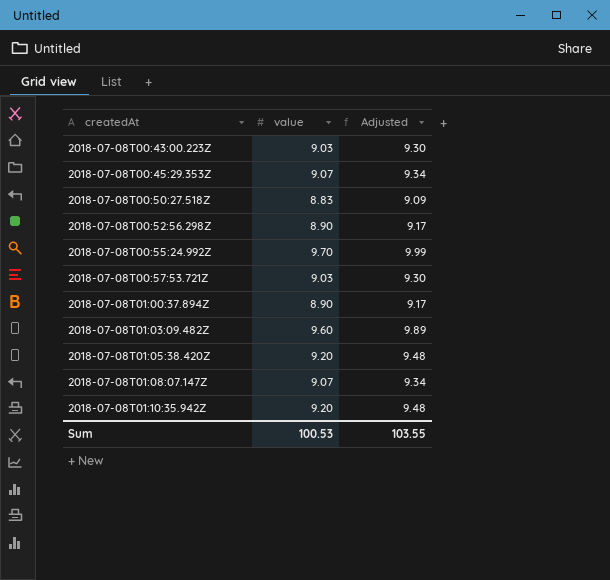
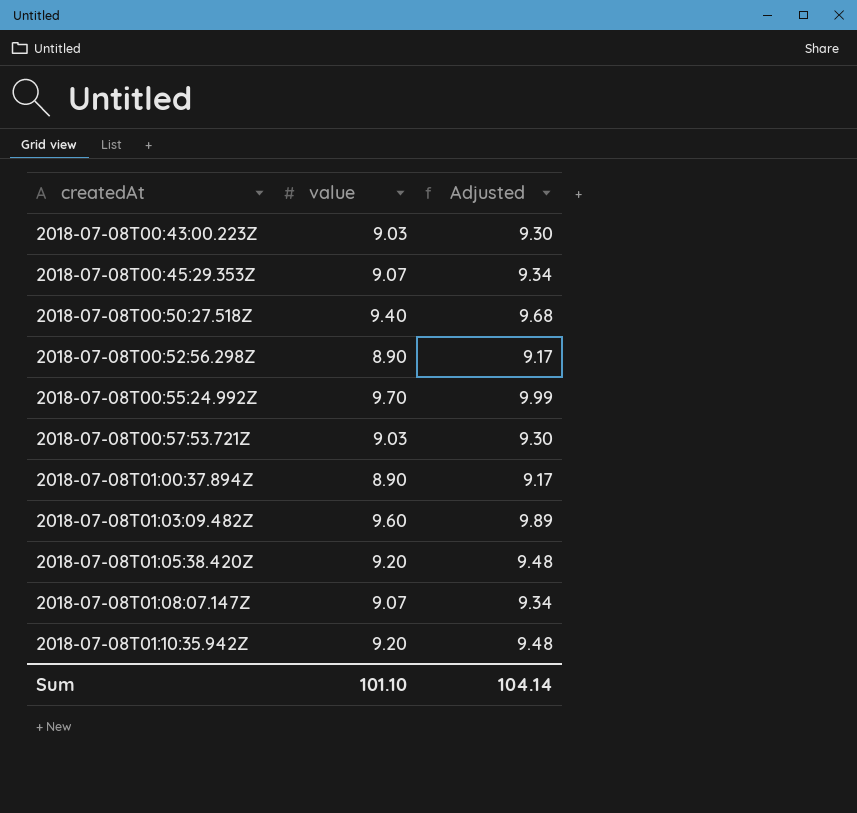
2018-07-08T00:50:27.518Z | value: 8.83 -> 9.40
2018-07-08T00:50:27.518Z | Adjusted: 9.09 -> 9.68
Sum | value: 100.53 -> 101.10
Sum | Adjusted: 103.55 -> 104.14

